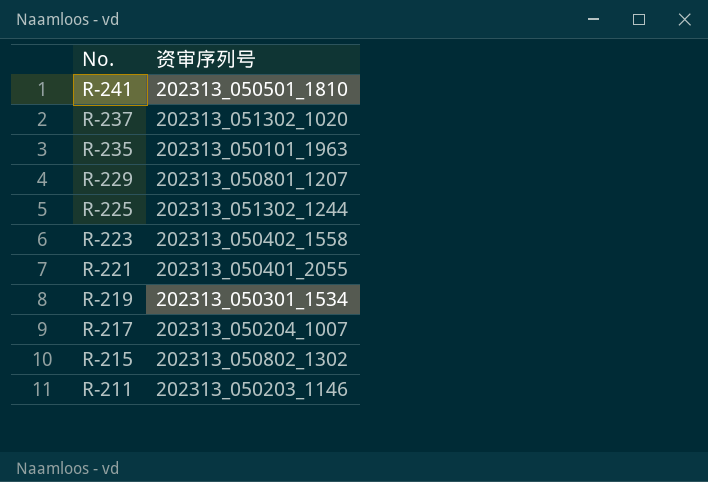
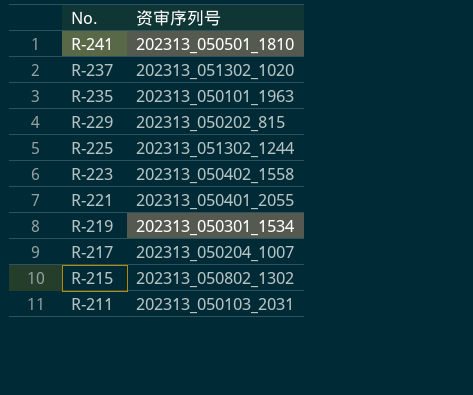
R-229 | 资审序列号: 202313_050801_1207 -> 202313_050202_815
R-211 | 资审序列号: 202313_050203_1146 -> 202313_050103_2031

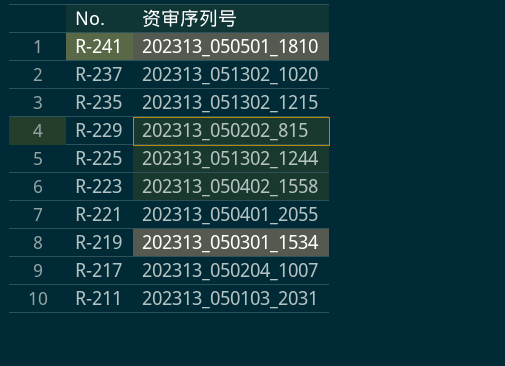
row R-215: 202313_050802_1302 -> none
R-235 | 资审序列号: 202313_050101_1963 -> 202313_051302_1215

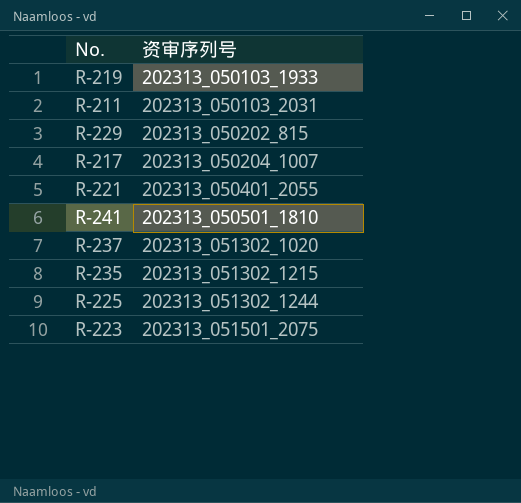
row order: No. descending -> 资审序列号 ascending
R-219 | 资审序列号: 202313_050301_1534 -> 202313_050103_1933
R-223 | 资审序列号: 202313_050402_1558 -> 202313_051501_2075

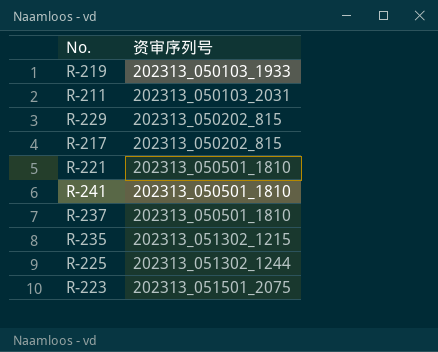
R-217 | 资审序列号: 202313_050204_1007 -> 202313_050202_815
R-221 | 资审序列号: 202313_050401_2055 -> 202313_050501_1810
R-237 | 资审序列号: 202313_051302_1020 -> 202313_050501_1810

